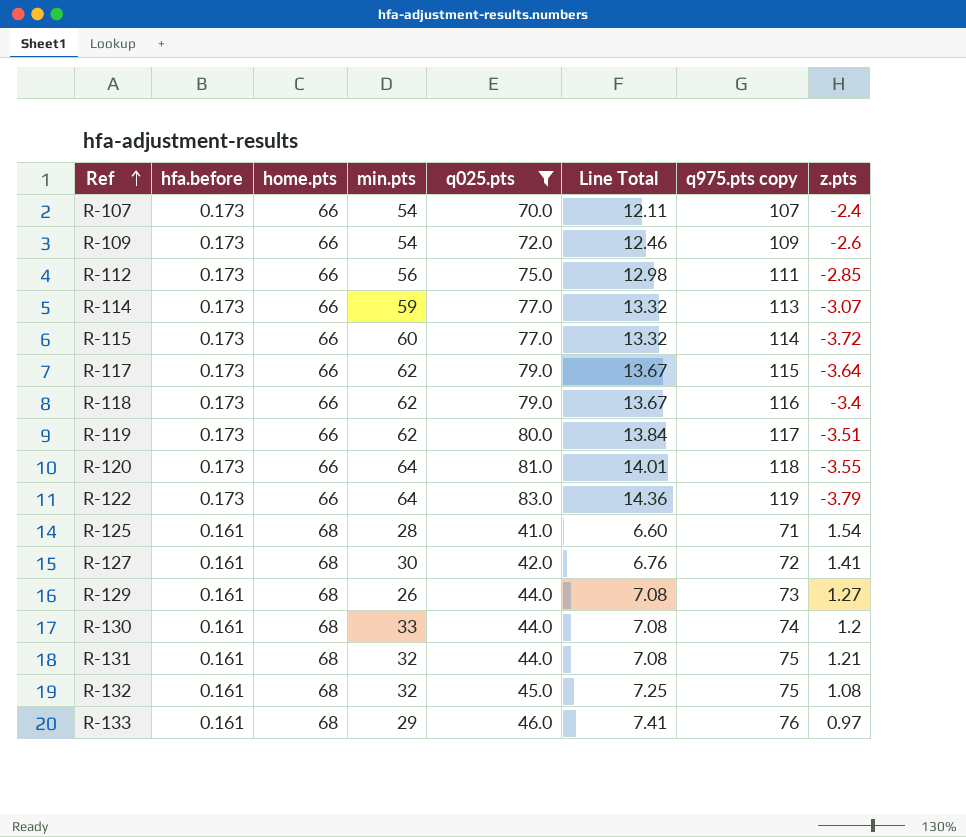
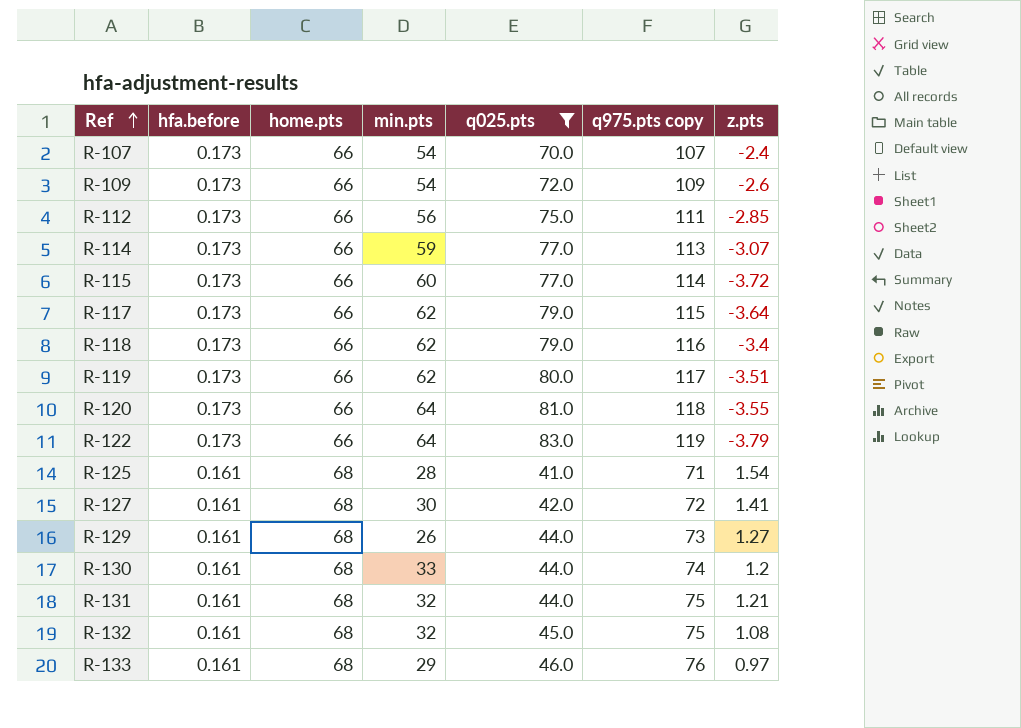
column Line Total | formula: [hfa.before] * [q025.pts] -> none

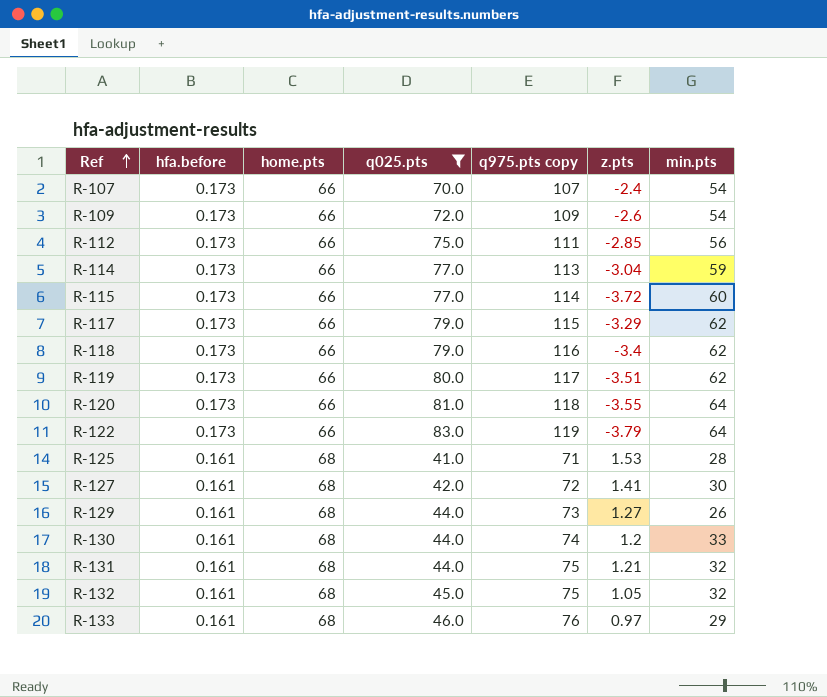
column min.pts | position: 4 -> 7
R-114 | z.pts: -3.07 -> -3.04
R-117 | z.pts: -3.64 -> -3.29
R-125 | z.pts: 1.54 -> 1.53
R-132 | z.pts: 1.08 -> 1.05

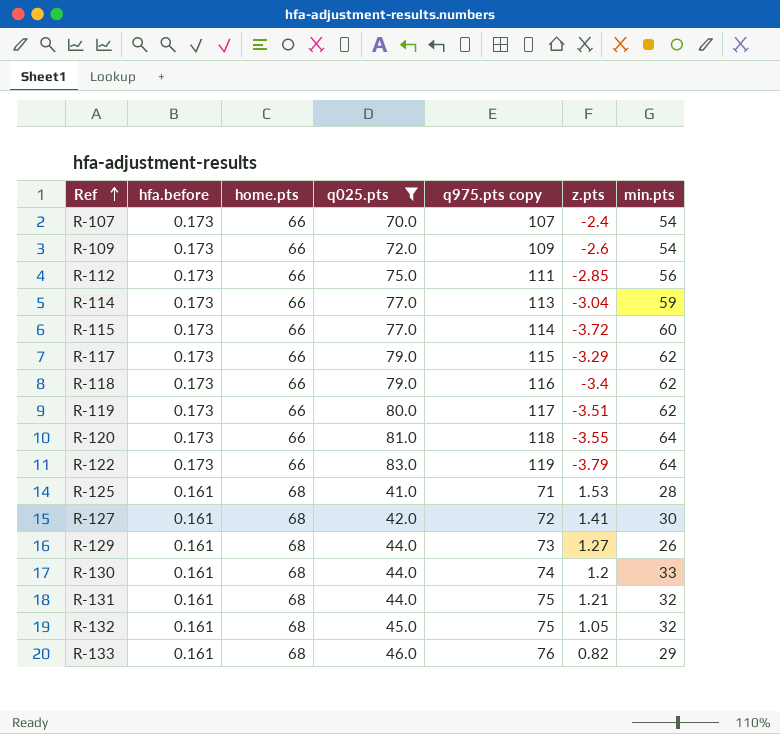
R-133 | z.pts: 0.97 -> 0.82

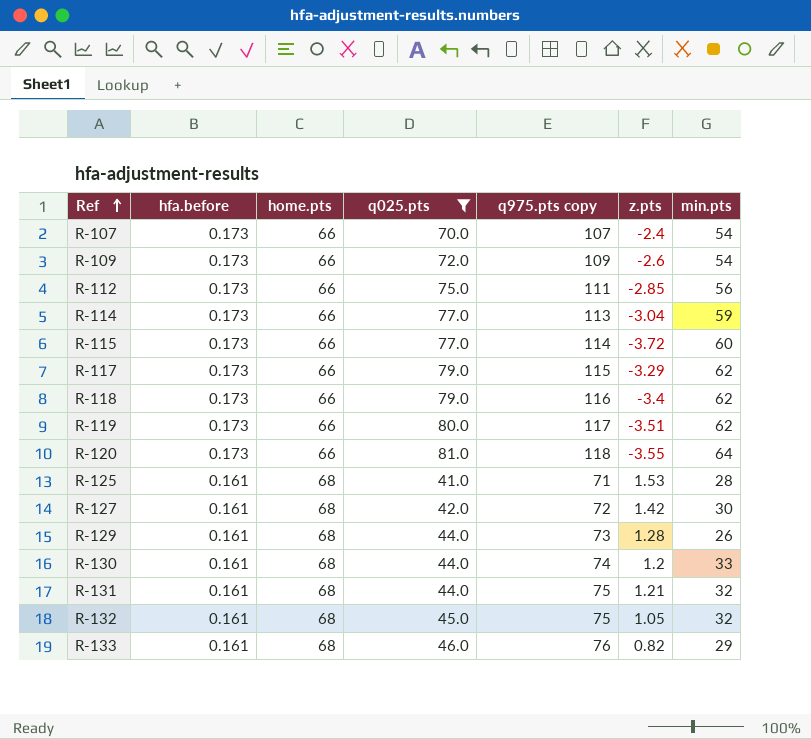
row R-122: 0.173 | 66 | 83.0 | 119 | -3.79 | 64 -> none
R-127 | z.pts: 1.41 -> 1.42
R-129 | z.pts: 1.27 -> 1.28

